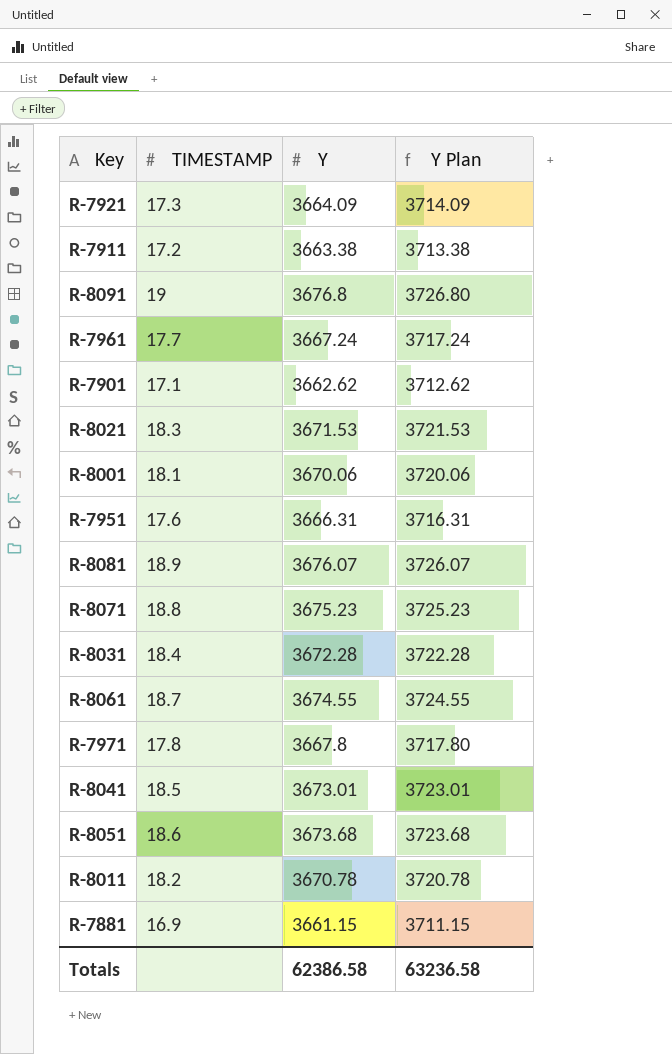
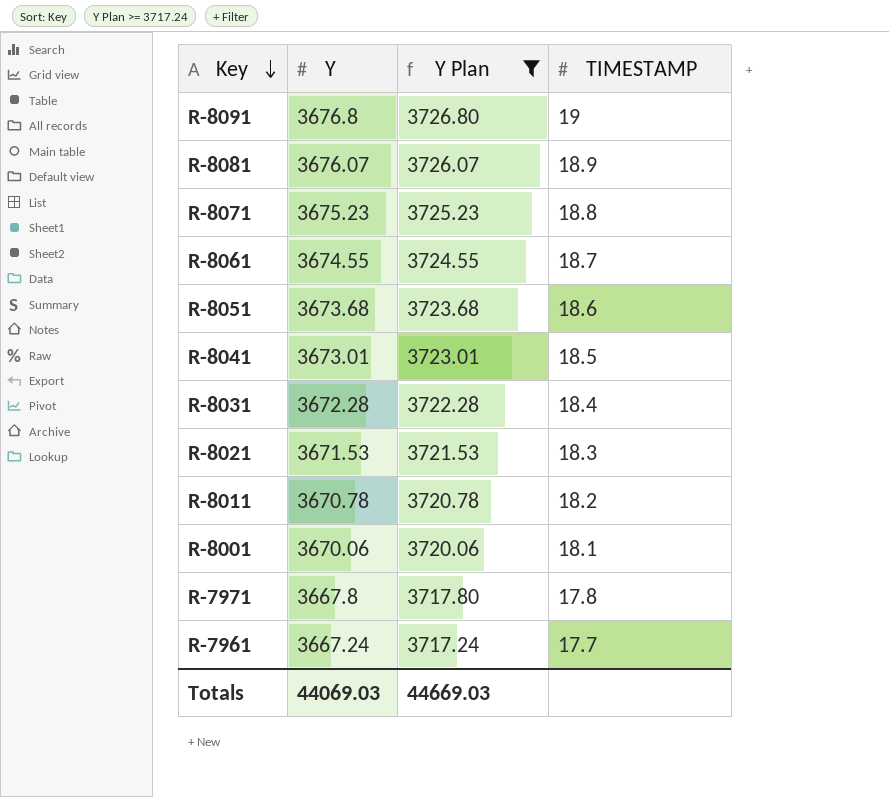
filter: none -> Y Plan >= 3717.24
row order: none -> Key descending
column TIMESTAMP | position: 2 -> 4
Totals | Y: 62386.58 -> 44069.03
Totals | Y Plan: 63236.58 -> 44669.03

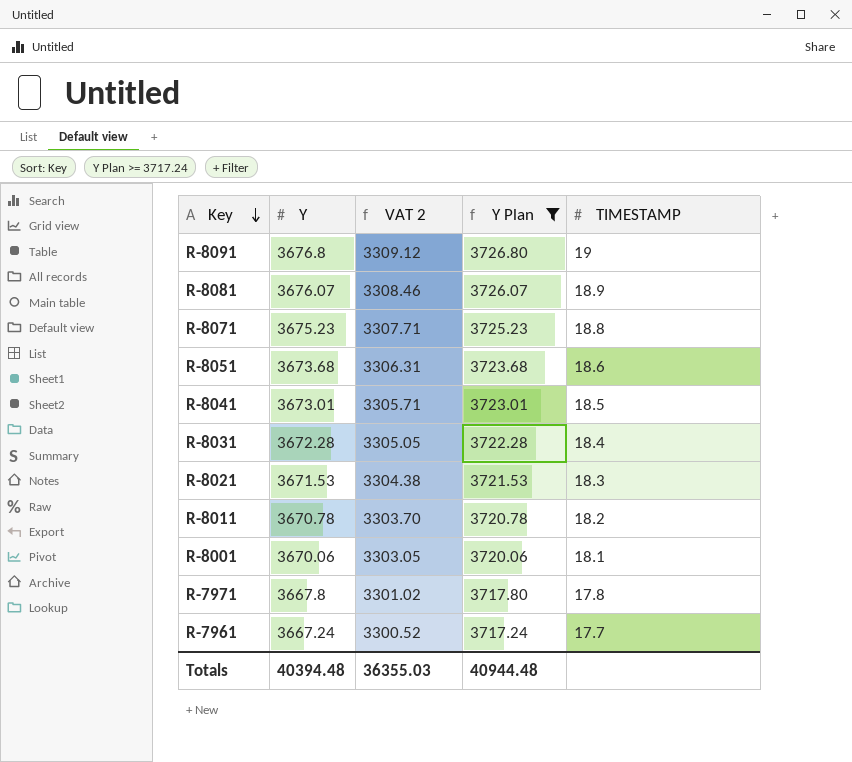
column VAT 2 | formula: none -> [Y] * 0.9
row R-8061: 3674.55 | 3724.55 | 18.7 -> none
Totals | Y: 44069.03 -> 40394.48
Totals | Y Plan: 44669.03 -> 40944.48

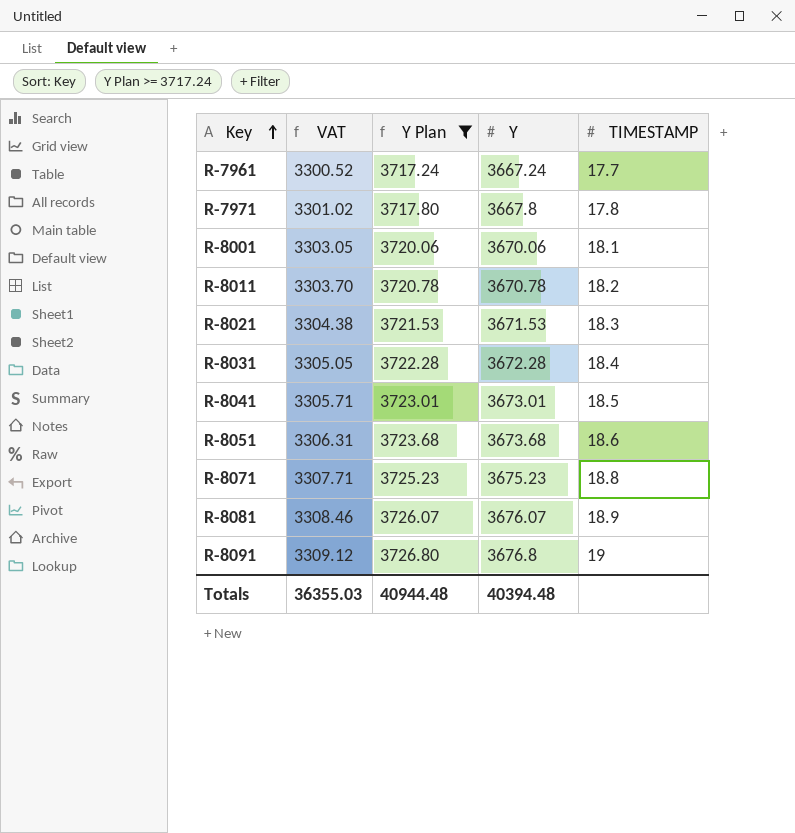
row order: Key descending -> Key ascending
column name: VAT 2 -> VAT
column Y | position: 2 -> 4

